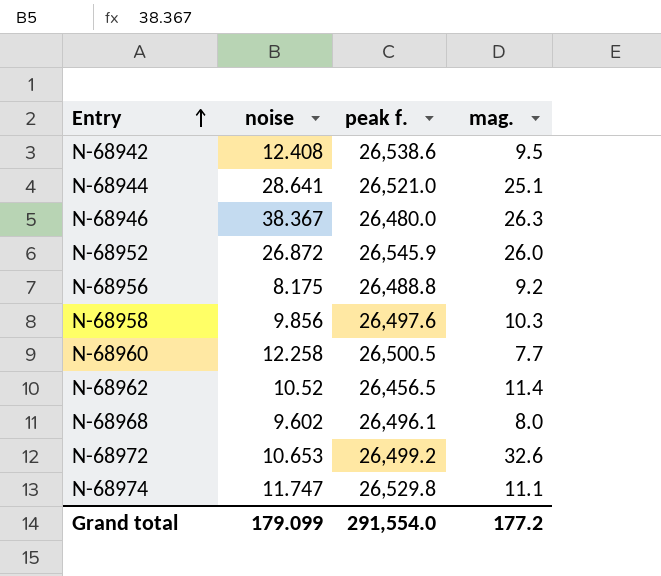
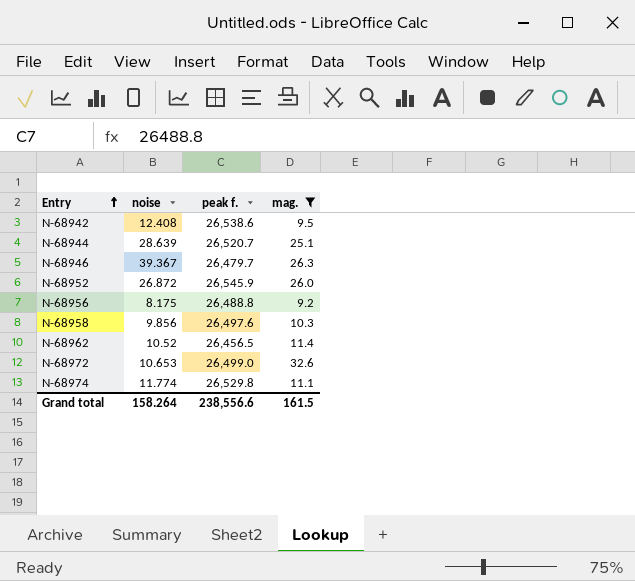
filter: none -> mag. >= 9.2
N-68944 | noise: 28.641 -> 28.639
N-68944 | peak f.: 26,521.0 -> 26,520.7
N-68946 | noise: 38.367 -> 39.367
N-68946 | peak f.: 26,480.0 -> 26,479.7
N-68972 | peak f.: 26,499.2 -> 26,499.0
N-68974 | noise: 11.747 -> 11.774
Grand total | noise: 179.099 -> 158.264
Grand total | peak f.: 291,554.0 -> 238,556.6
Grand total | mag.: 177.2 -> 161.5

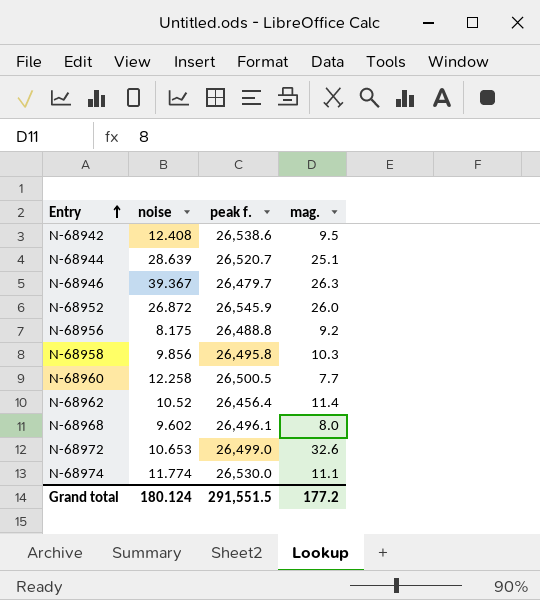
filter: mag. >= 9.2 -> none
N-68958 | peak f.: 26,497.6 -> 26,495.8
N-68962 | peak f.: 26,456.5 -> 26,456.4
N-68974 | peak f.: 26,529.8 -> 26,530.0
Grand total | noise: 158.264 -> 180.124
Grand total | peak f.: 238,556.6 -> 291,551.5
Grand total | mag.: 161.5 -> 177.2

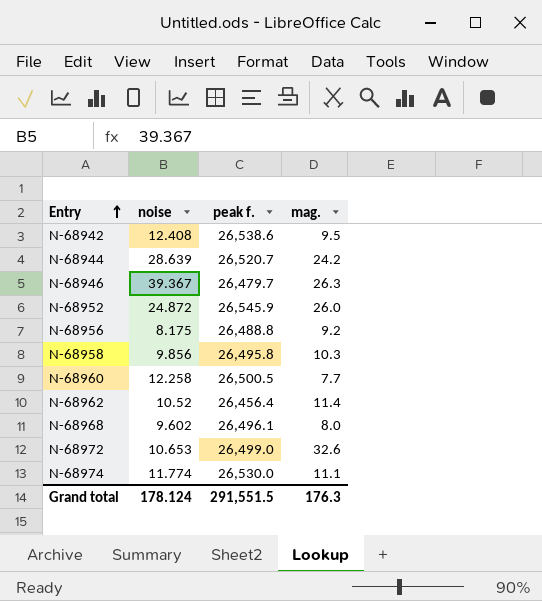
N-68944 | mag.: 25.1 -> 24.2
N-68952 | noise: 26.872 -> 24.872
Grand total | noise: 180.124 -> 178.124
Grand total | mag.: 177.2 -> 176.3

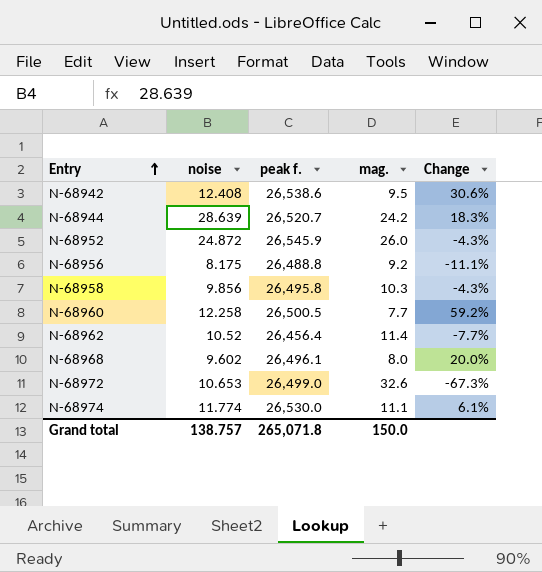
column Change | formula: none -> ([noise] - [mag.]) / [mag.]
row N-68946: 39.367 | 26,479.7 | 26.3 -> none
Grand total | noise: 178.124 -> 138.757
Grand total | peak f.: 291,551.5 -> 265,071.8
Grand total | mag.: 176.3 -> 150.0

